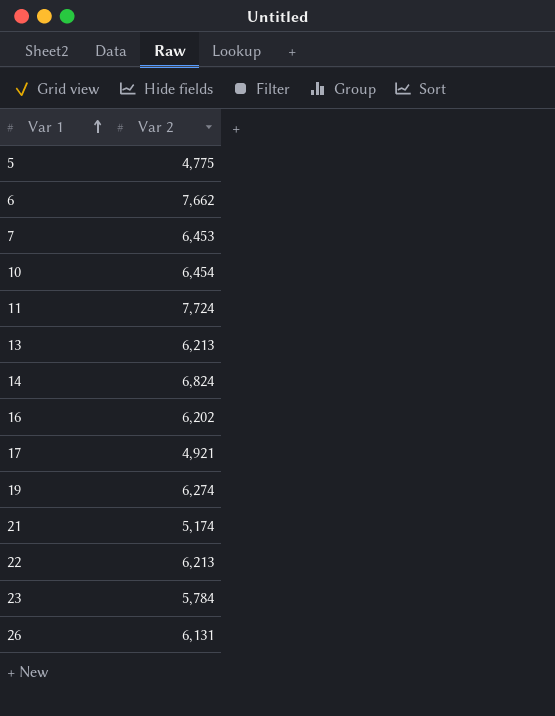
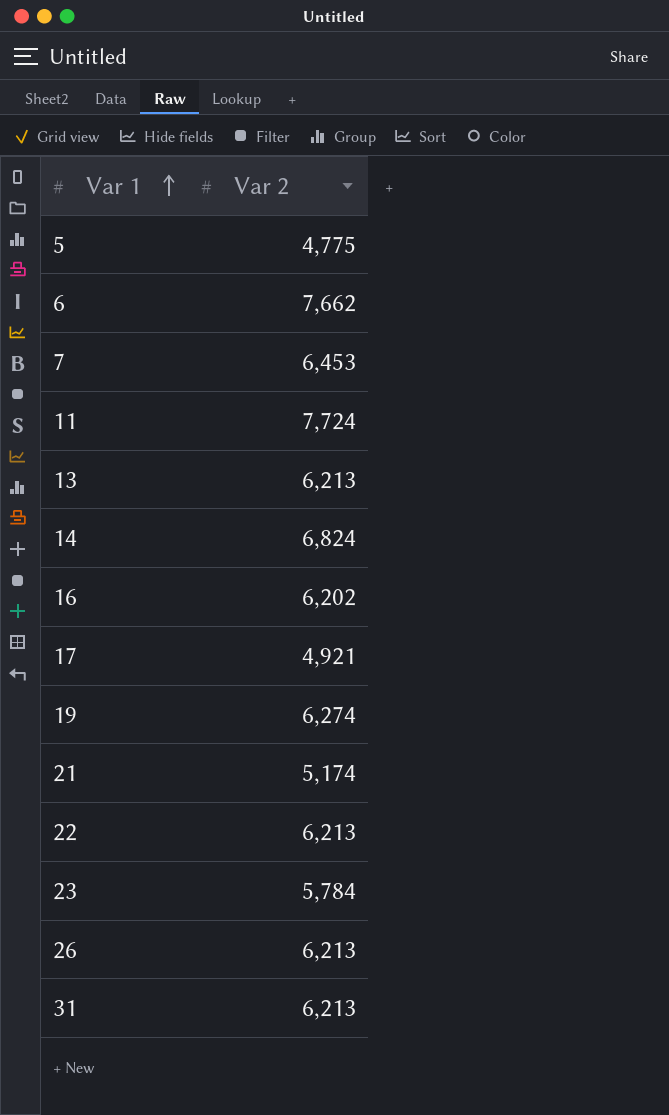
row 10: 6,454 -> none
26 | Var 2: 6,131 -> 6,213
row 31: none -> 6,213

